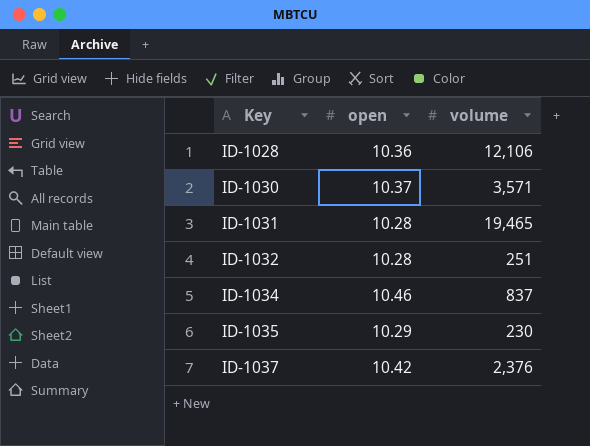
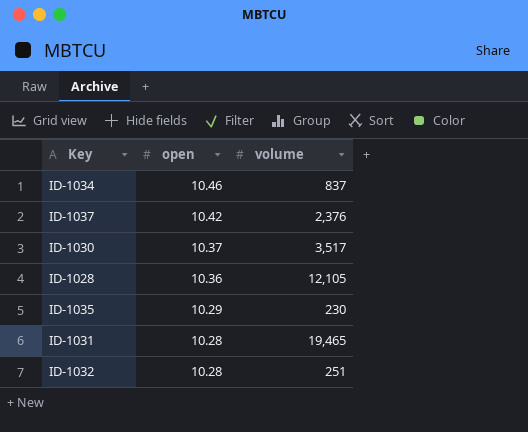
row order: Key ascending -> open descending
ID-1030 | volume: 3,571 -> 3,517
ID-1028 | volume: 12,106 -> 12,105

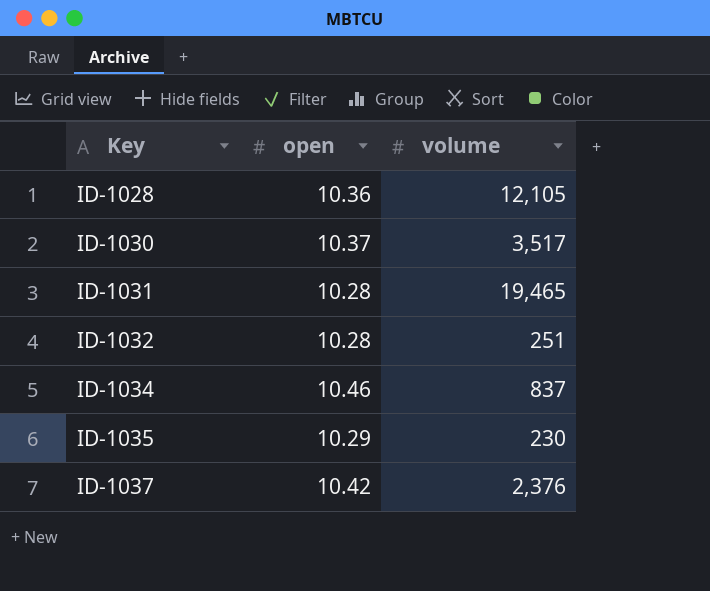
row order: open descending -> Key ascending

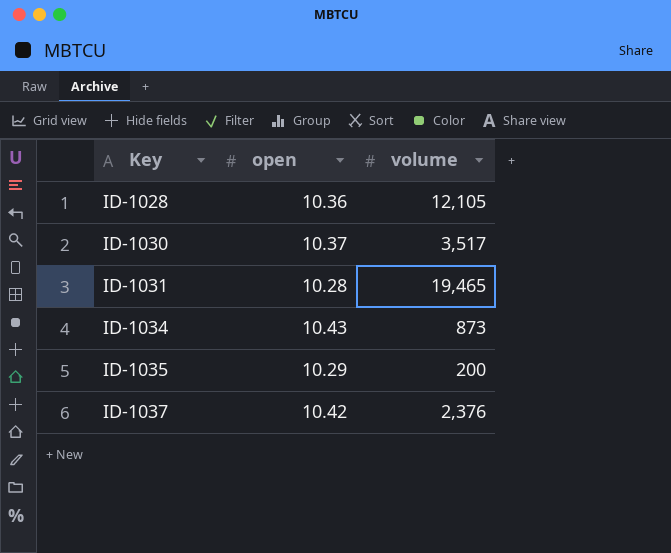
row ID-1032: 10.28 | 251 -> none
ID-1034 | open: 10.46 -> 10.43
ID-1034 | volume: 837 -> 873
ID-1035 | volume: 230 -> 200

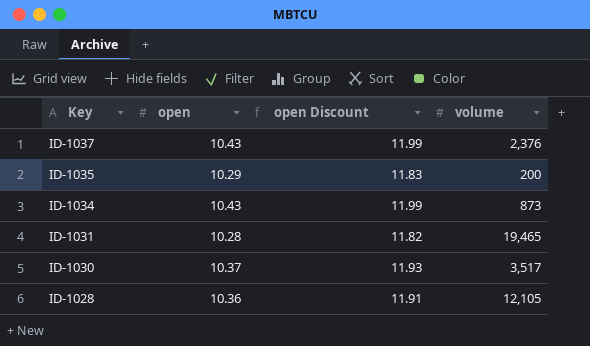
row order: Key ascending -> Key descending
column open Discount | formula: none -> [open] * 1.15
ID-1037 | open: 10.42 -> 10.43

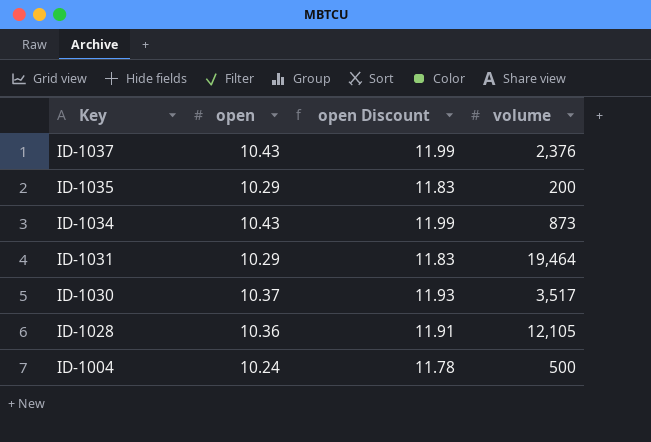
ID-1031 | open: 10.28 -> 10.29
ID-1031 | open Discount: 11.82 -> 11.83
ID-1031 | volume: 19,465 -> 19,464
row ID-1004: none -> 10.24 | 11.78 | 500

